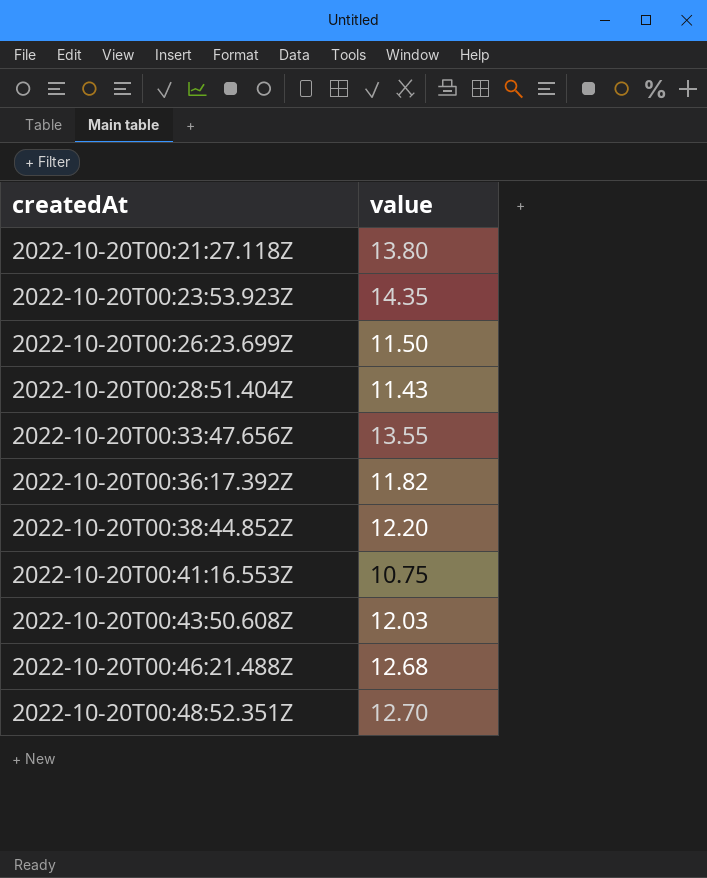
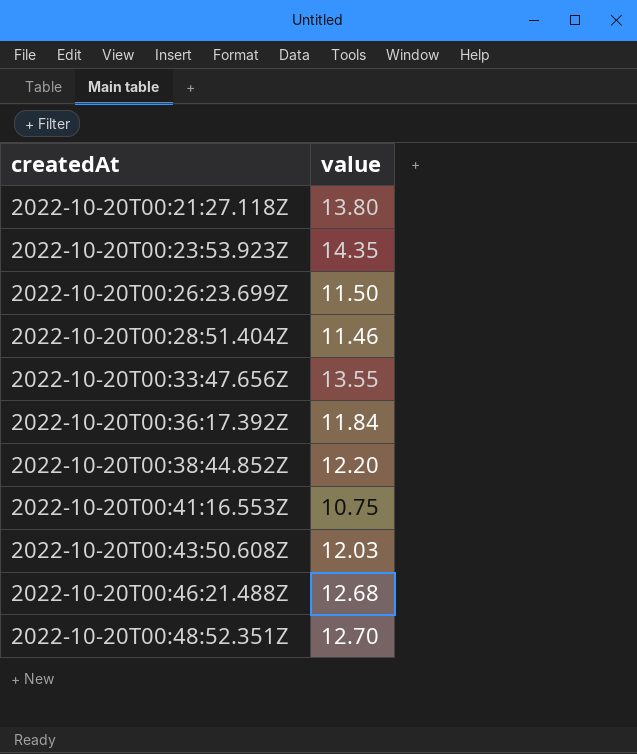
2022-10-20T00:28:51.404Z | value: 11.43 -> 11.46
2022-10-20T00:36:17.392Z | value: 11.82 -> 11.84

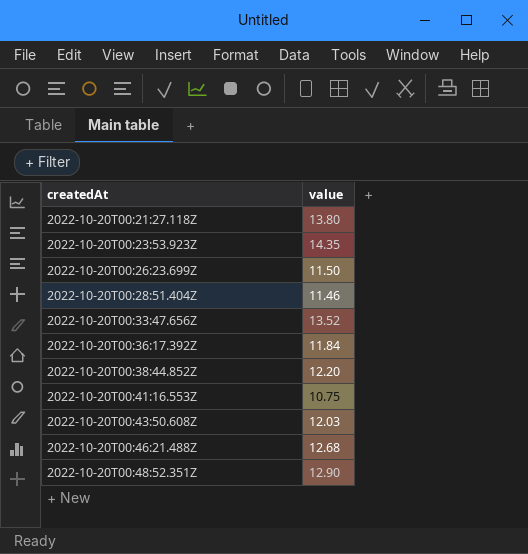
2022-10-20T00:33:47.656Z | value: 13.55 -> 13.52
2022-10-20T00:48:52.351Z | value: 12.70 -> 12.90

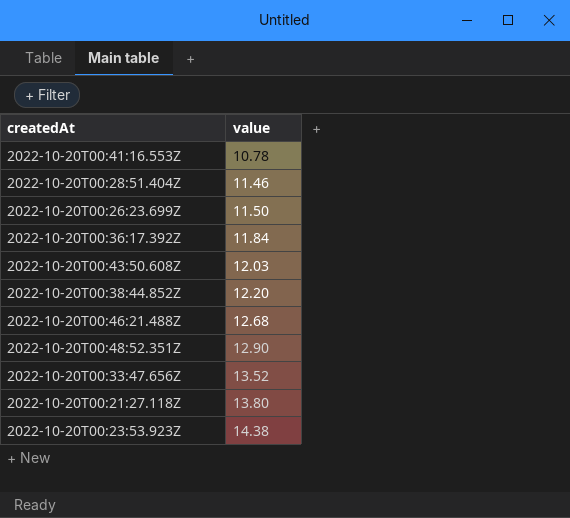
row order: createdAt ascending -> value ascending
2022-10-20T00:41:16.553Z | value: 10.75 -> 10.78
2022-10-20T00:23:53.923Z | value: 14.35 -> 14.38

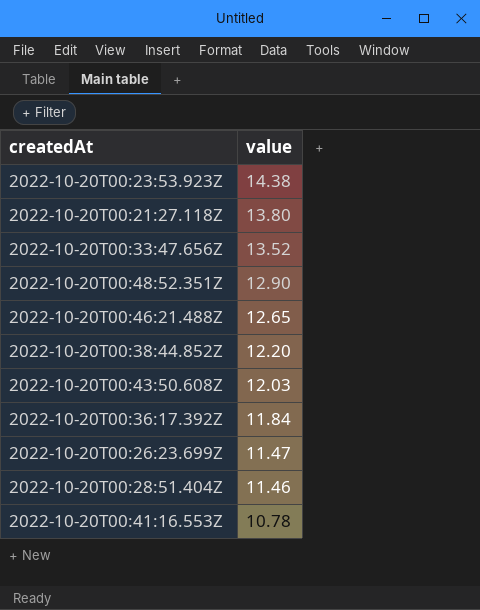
row order: value ascending -> value descending
2022-10-20T00:46:21.488Z | value: 12.68 -> 12.65
2022-10-20T00:26:23.699Z | value: 11.50 -> 11.47

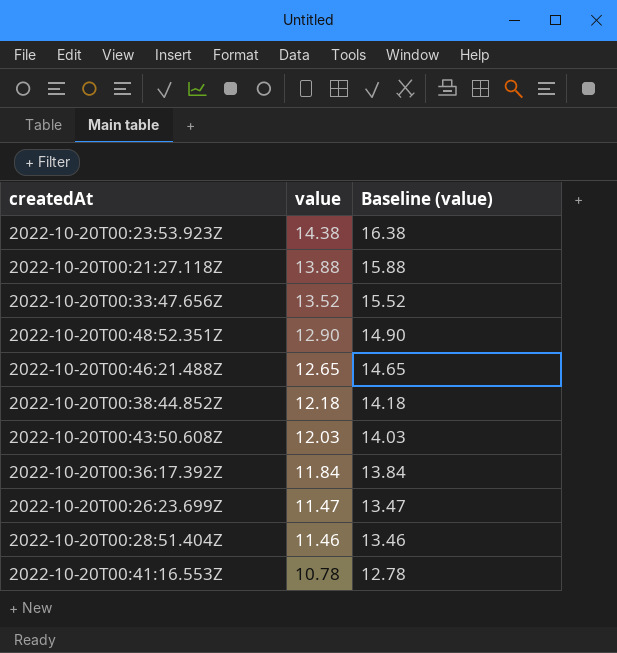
column Baseline (value) | formula: none -> [value] + 2
2022-10-20T00:21:27.118Z | value: 13.80 -> 13.88
2022-10-20T00:38:44.852Z | value: 12.20 -> 12.18

